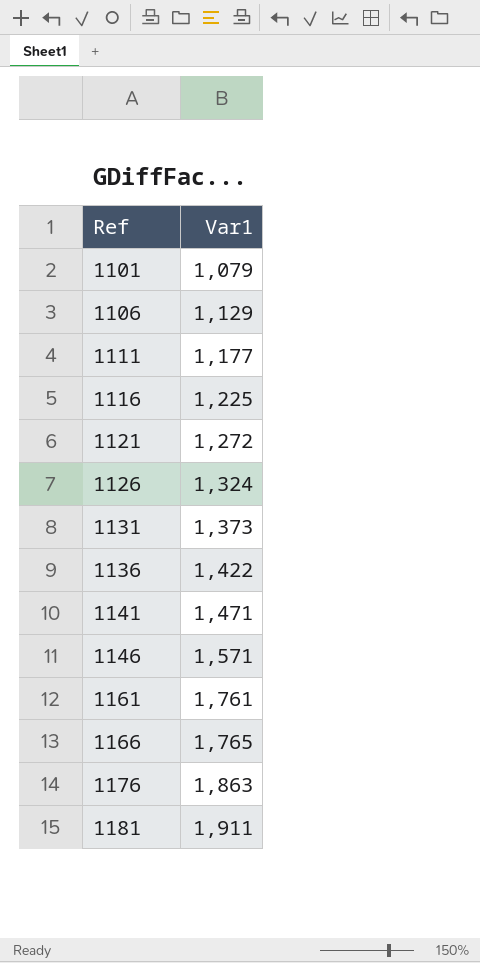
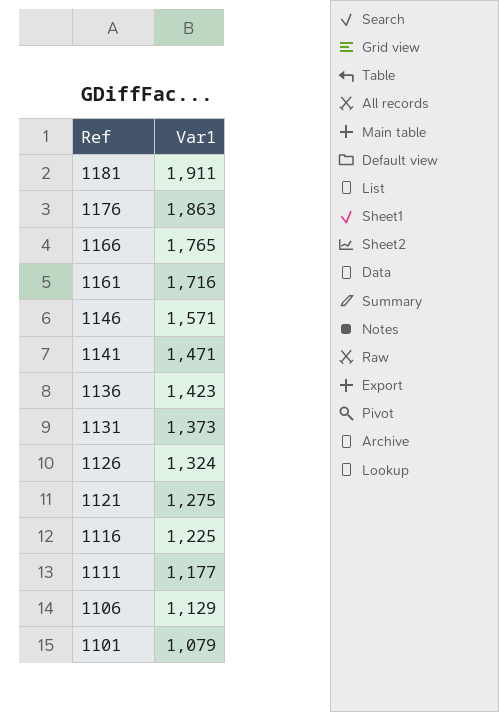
row order: Ref ascending -> Ref descending
1161 | Var1: 1,761 -> 1,716
1136 | Var1: 1,422 -> 1,423
1121 | Var1: 1,272 -> 1,275

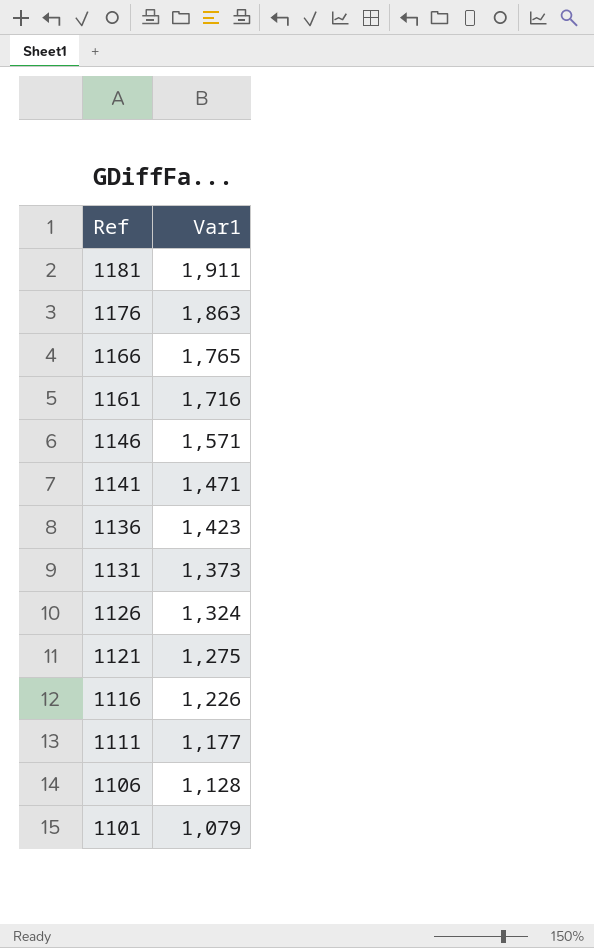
1116 | Var1: 1,225 -> 1,226
1106 | Var1: 1,129 -> 1,128

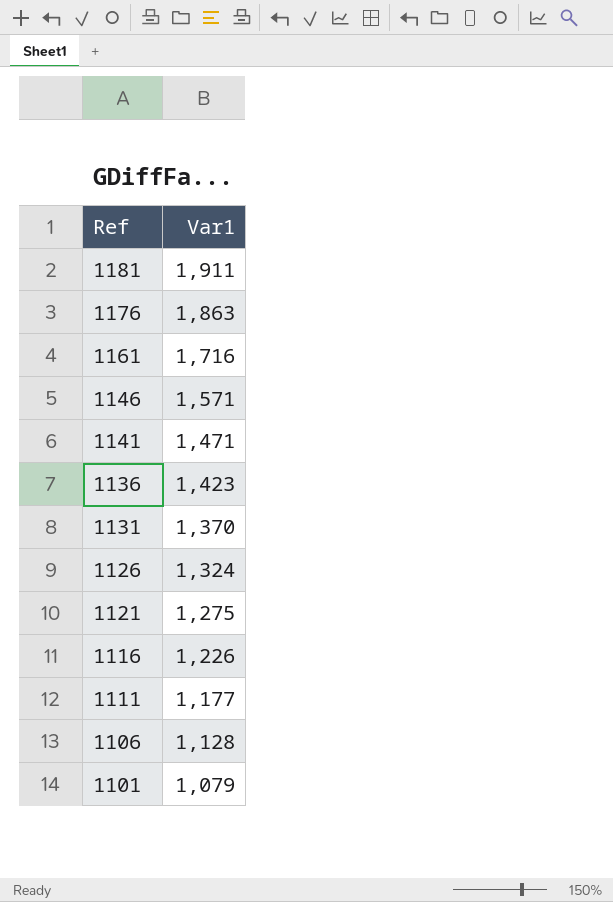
row 1166: 1,765 -> none
1131 | Var1: 1,373 -> 1,370

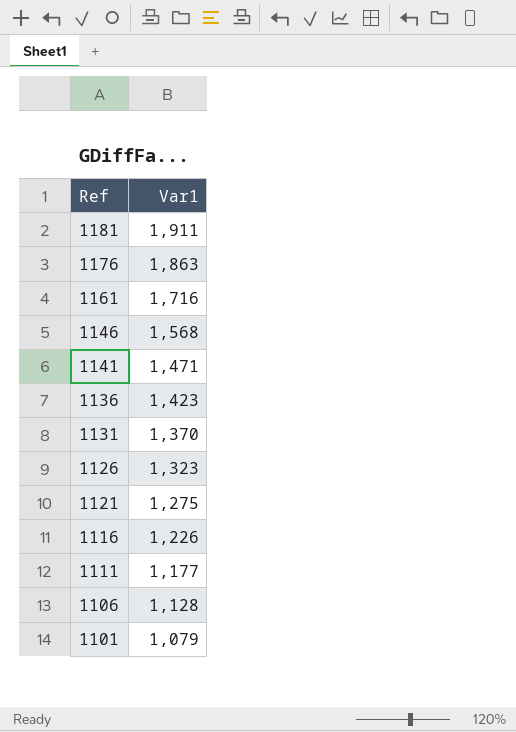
1146 | Var1: 1,571 -> 1,568
1126 | Var1: 1,324 -> 1,323

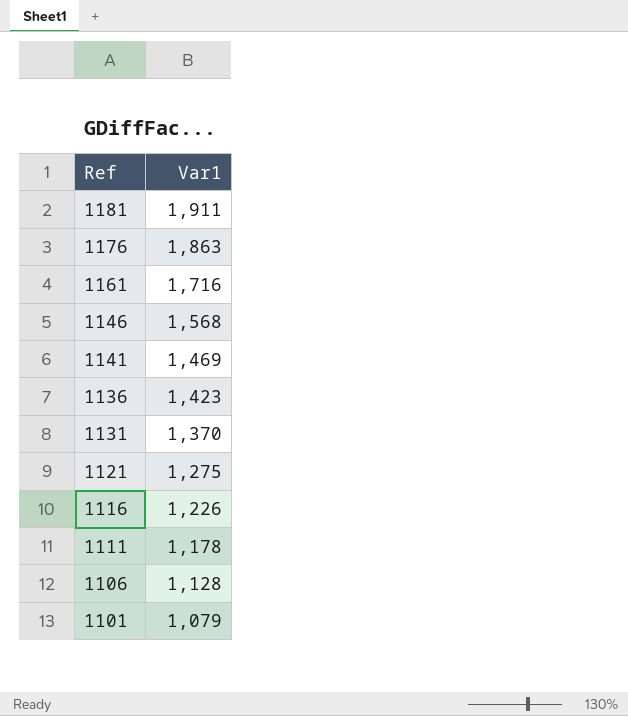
row 1126: 1,323 -> none
1141 | Var1: 1,471 -> 1,469
1111 | Var1: 1,177 -> 1,178

